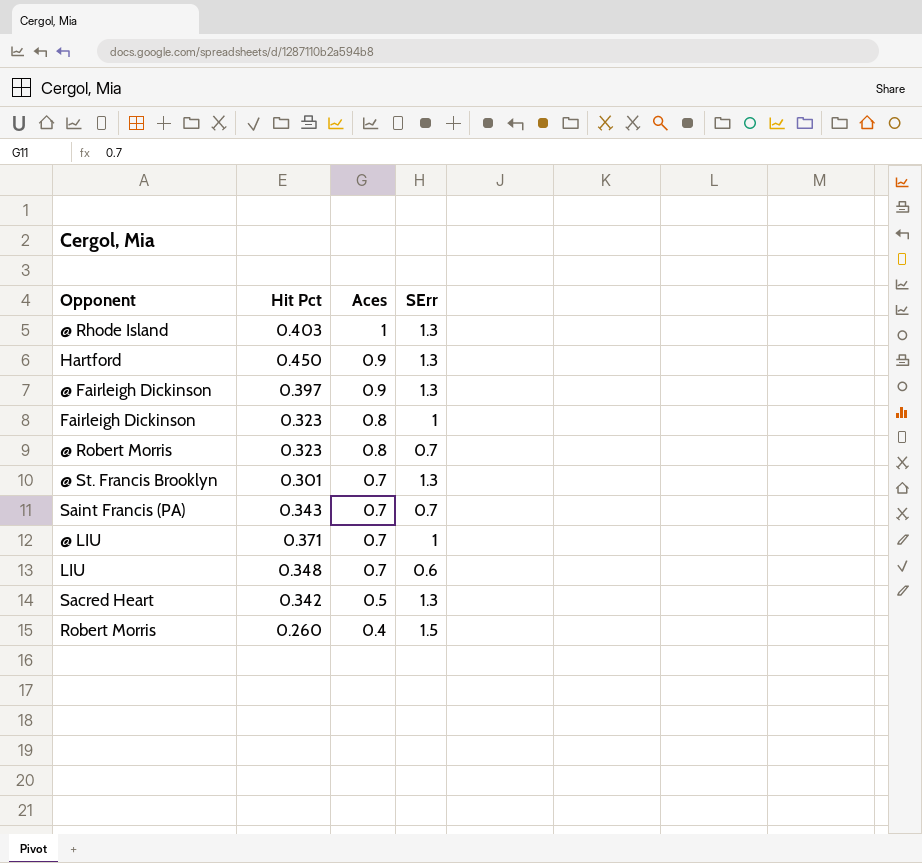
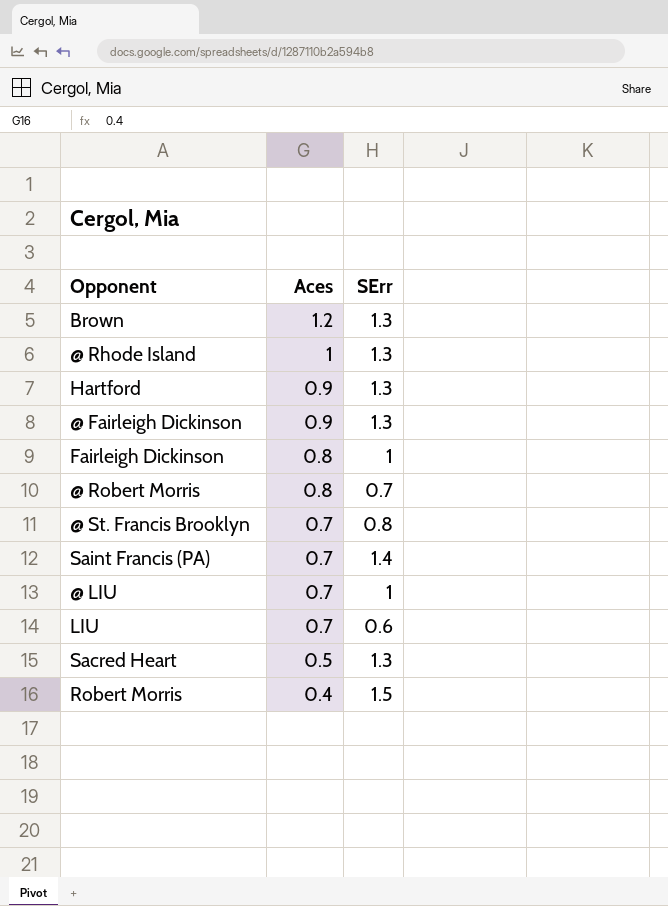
column Hit Pct | position: 2 -> none
row Brown: none -> 1.2 | 1.3
@ St. Francis Brooklyn | SErr: 1.3 -> 0.8
Saint Francis (PA) | SErr: 0.7 -> 1.4

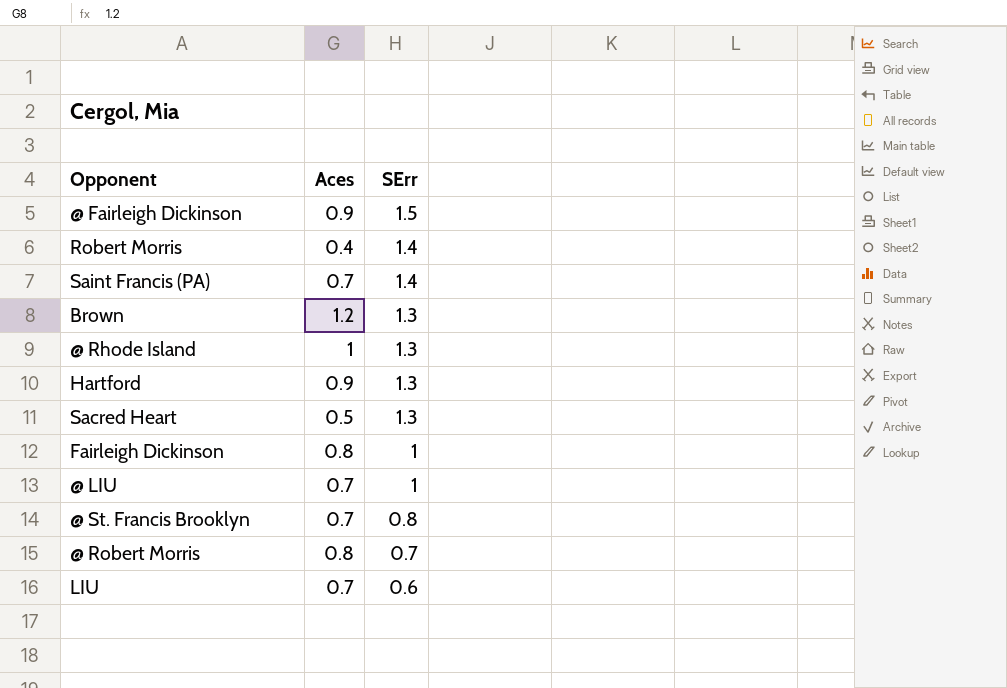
row order: Aces descending -> SErr descending
@ Fairleigh Dickinson | SErr: 1.3 -> 1.5
Robert Morris | SErr: 1.5 -> 1.4

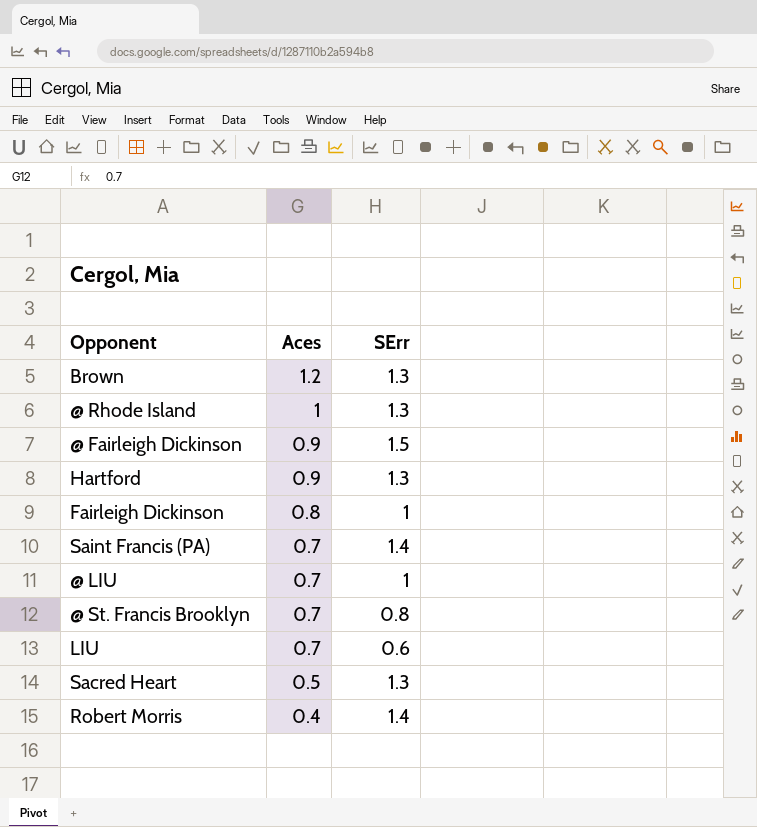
row order: SErr descending -> Aces descending
row @ Robert Morris: 0.8 | 0.7 -> none

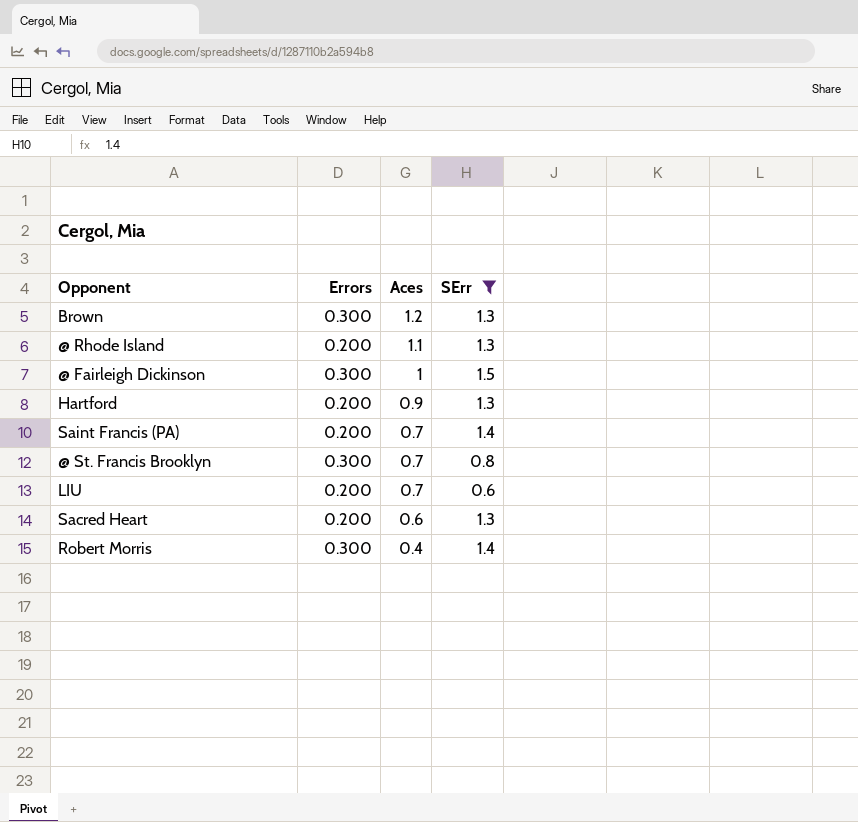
filter: none -> SErr != 1
column Errors | position: none -> 2
@ Rhode Island | Aces: 1 -> 1.1
@ Fairleigh Dickinson | Aces: 0.9 -> 1
Sacred Heart | Aces: 0.5 -> 0.6

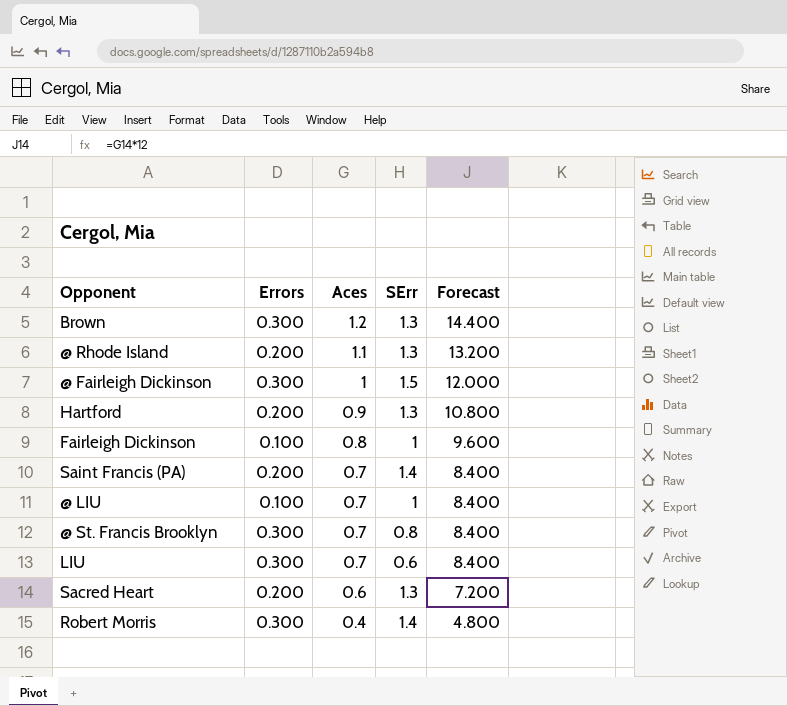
filter: SErr != 1 -> none
column Forecast | formula: none -> [Aces] * 12
LIU | Errors: 0.200 -> 0.300

